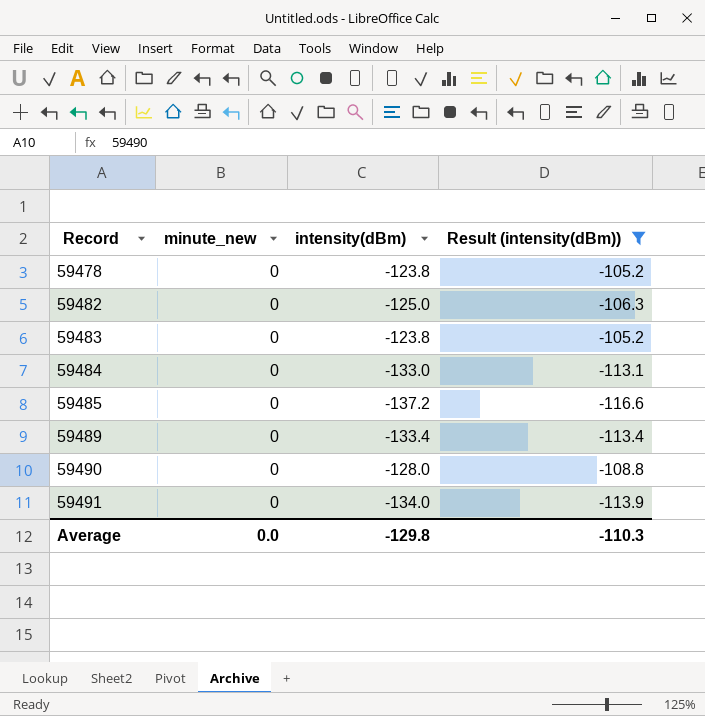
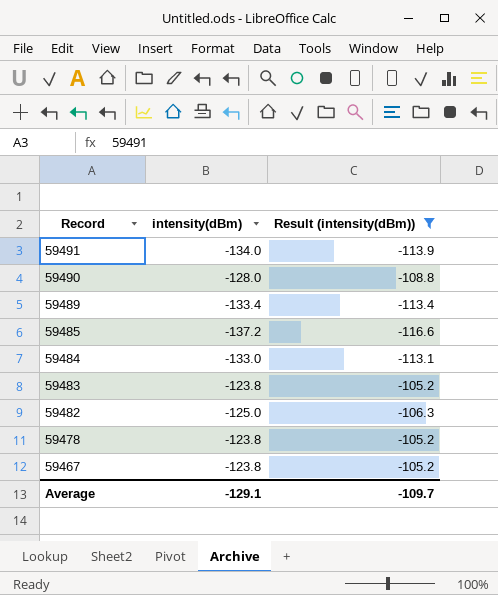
row order: Record ascending -> Record descending
column minute_new | position: 2 -> none
row 59467: none -> -123.8 | -105.2
Average | intensity(dBm): -129.8 -> -129.1
Average | Result (intensity(dBm)): -110.3 -> -109.7

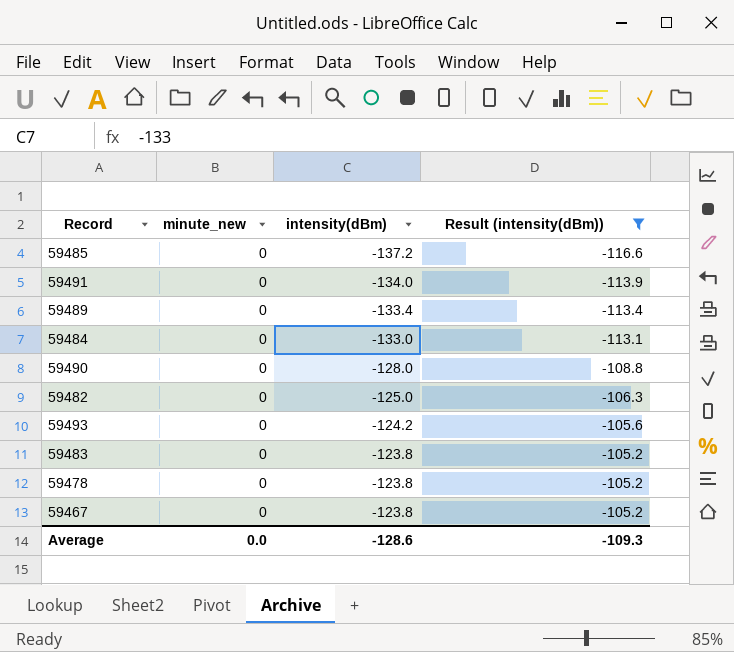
row order: Record descending -> intensity(dBm) ascending
column minute_new | position: none -> 2
row 59493: none -> 0 | -124.2 | -105.6
Average | intensity(dBm): -129.1 -> -128.6
Average | Result (intensity(dBm)): -109.7 -> -109.3

